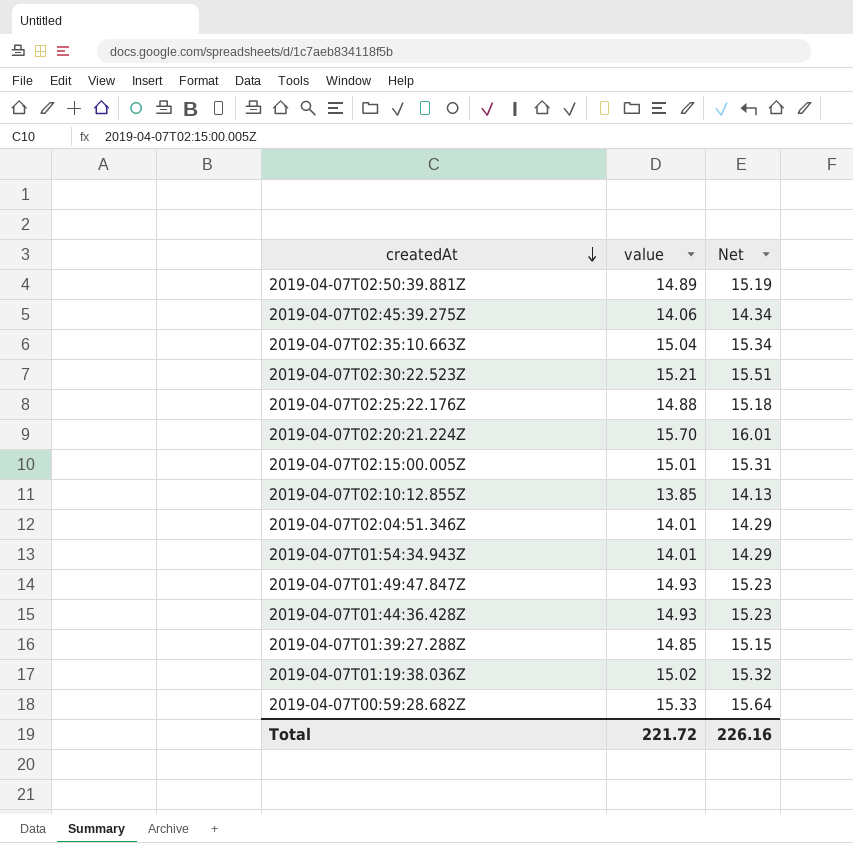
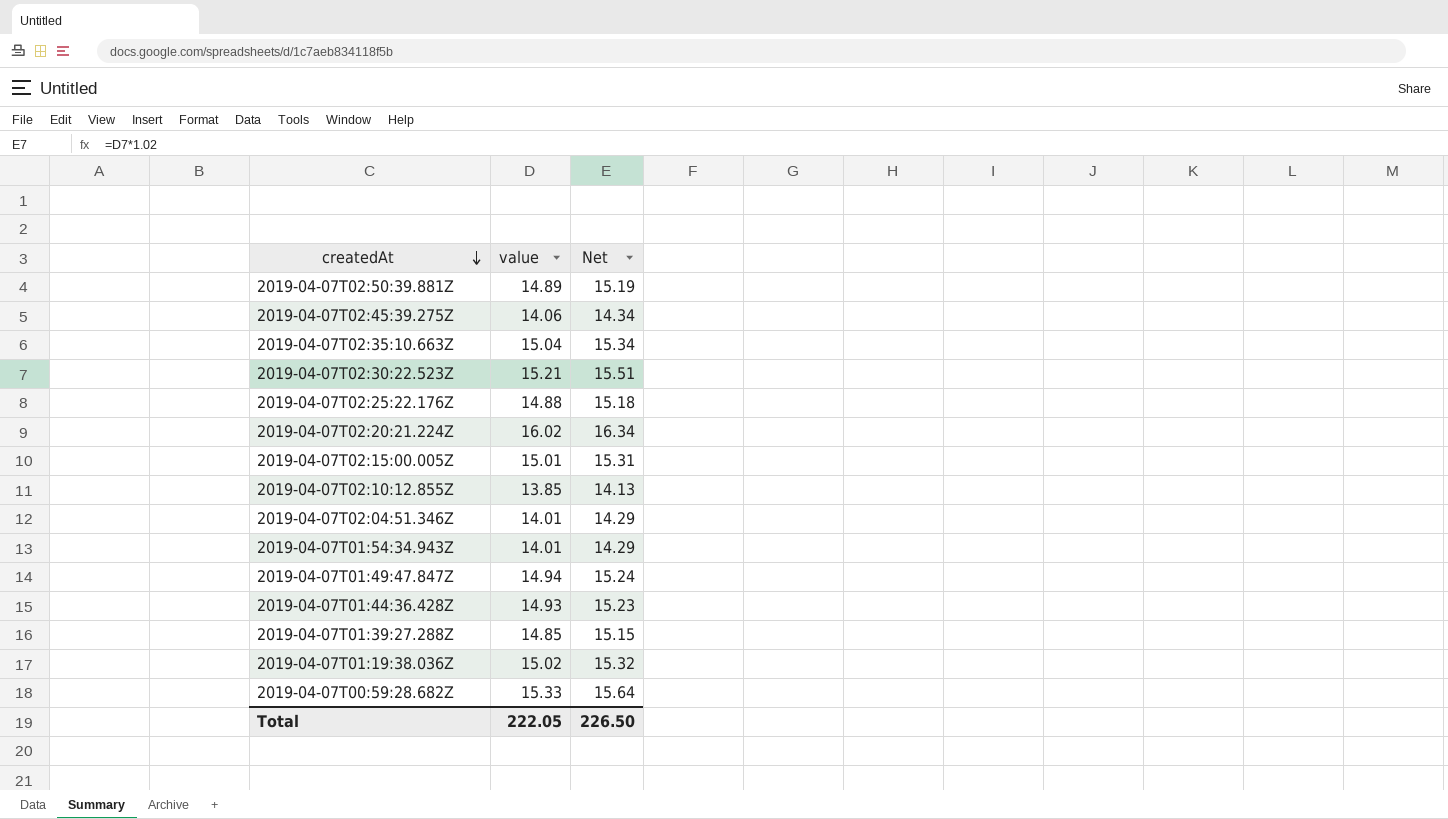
2019-04-07T02:20:21.224Z | value: 15.70 -> 16.02
2019-04-07T02:20:21.224Z | Net: 16.01 -> 16.34
2019-04-07T01:49:47.847Z | value: 14.93 -> 14.94
2019-04-07T01:49:47.847Z | Net: 15.23 -> 15.24
Total | value: 221.72 -> 222.05
Total | Net: 226.16 -> 226.50

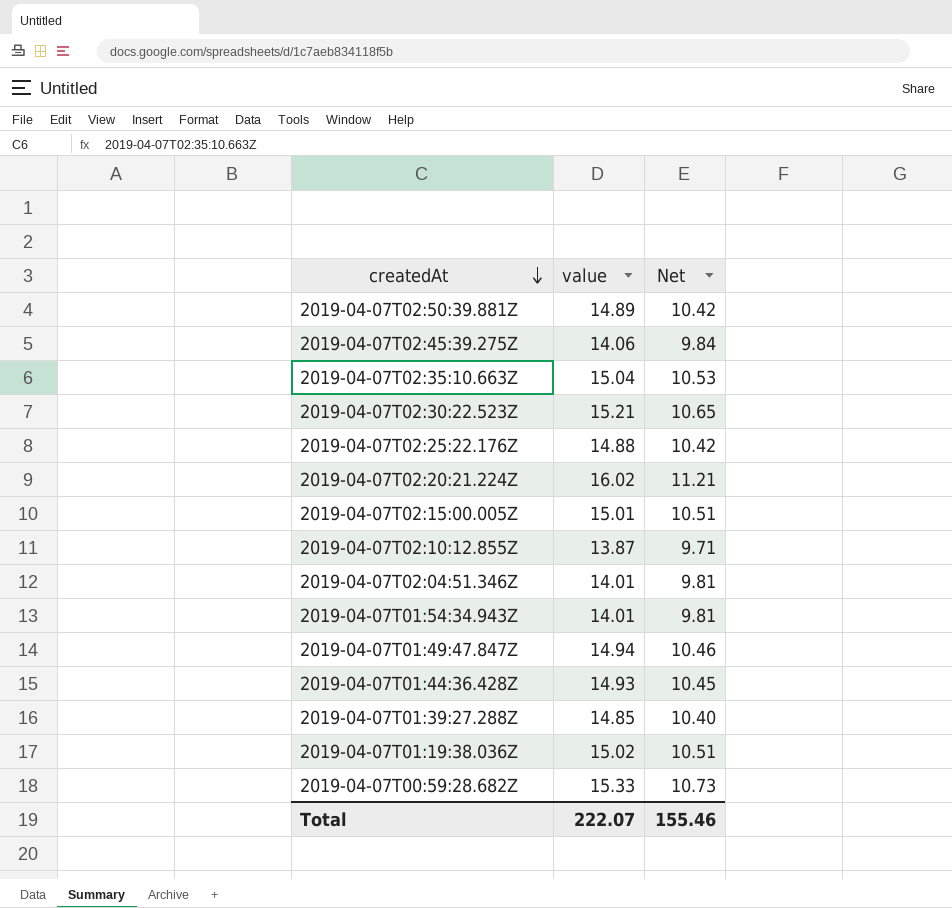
column Net | formula: [value] * 1.02 -> [value] * 0.7
2019-04-07T02:10:12.855Z | value: 13.85 -> 13.87
Total | value: 222.05 -> 222.07
Total | Net: 226.50 -> 155.46

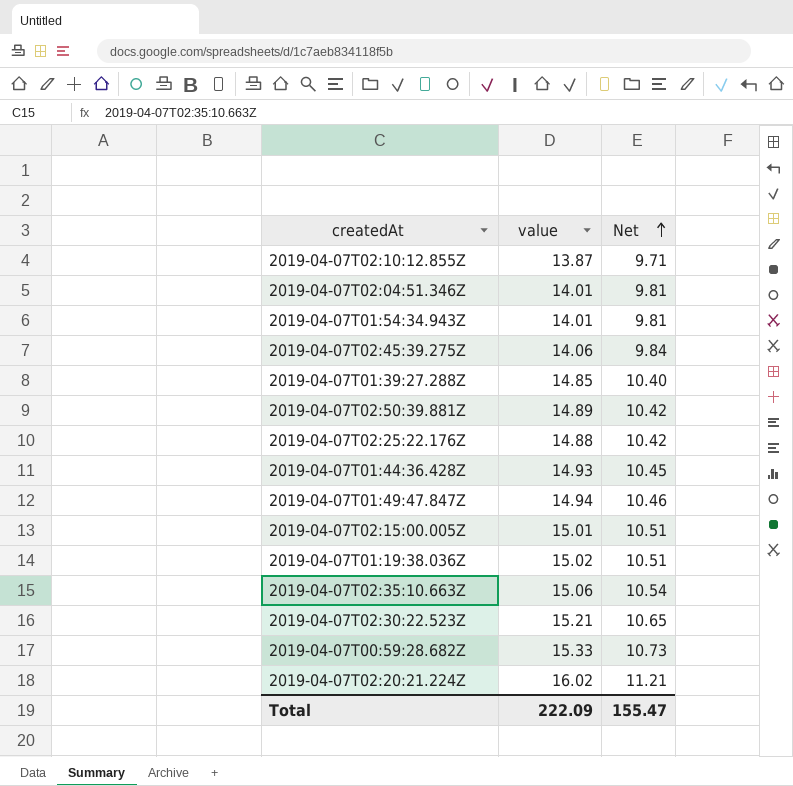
row order: createdAt descending -> Net ascending
2019-04-07T02:35:10.663Z | value: 15.04 -> 15.06
2019-04-07T02:35:10.663Z | Net: 10.53 -> 10.54
Total | value: 222.07 -> 222.09
Total | Net: 155.46 -> 155.47

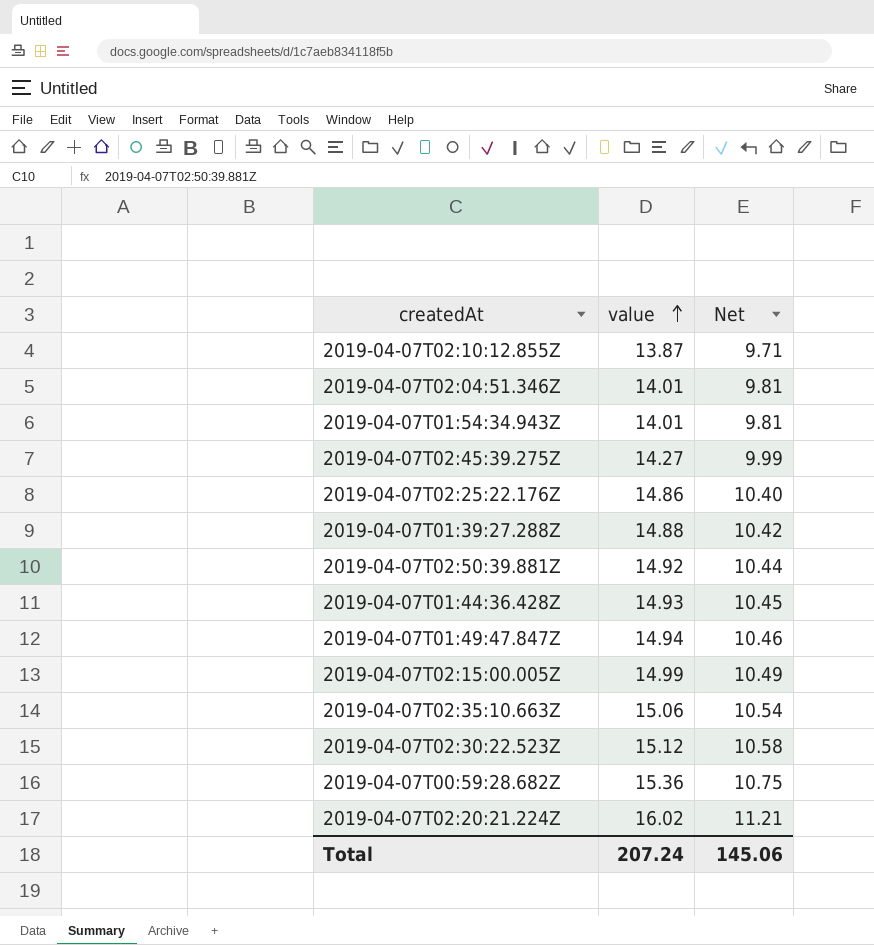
row order: Net ascending -> value ascending
row 2019-04-07T01:19:38.036Z: 15.02 | 10.51 -> none
2019-04-07T02:45:39.275Z | value: 14.06 -> 14.27
2019-04-07T02:45:39.275Z | Net: 9.84 -> 9.99
2019-04-07T02:25:22.176Z | value: 14.88 -> 14.86
2019-04-07T02:25:22.176Z | Net: 10.42 -> 10.40
2019-04-07T01:39:27.288Z | value: 14.85 -> 14.88
2019-04-07T01:39:27.288Z | Net: 10.40 -> 10.42
2019-04-07T02:50:39.881Z | value: 14.89 -> 14.92
2019-04-07T02:50:39.881Z | Net: 10.42 -> 10.44
2019-04-07T02:15:00.005Z | value: 15.01 -> 14.99
2019-04-07T02:15:00.005Z | Net: 10.51 -> 10.49
2019-04-07T02:30:22.523Z | value: 15.21 -> 15.12
2019-04-07T02:30:22.523Z | Net: 10.65 -> 10.58
2019-04-07T00:59:28.682Z | value: 15.33 -> 15.36
2019-04-07T00:59:28.682Z | Net: 10.73 -> 10.75
Total | value: 222.09 -> 207.24
Total | Net: 155.47 -> 145.06

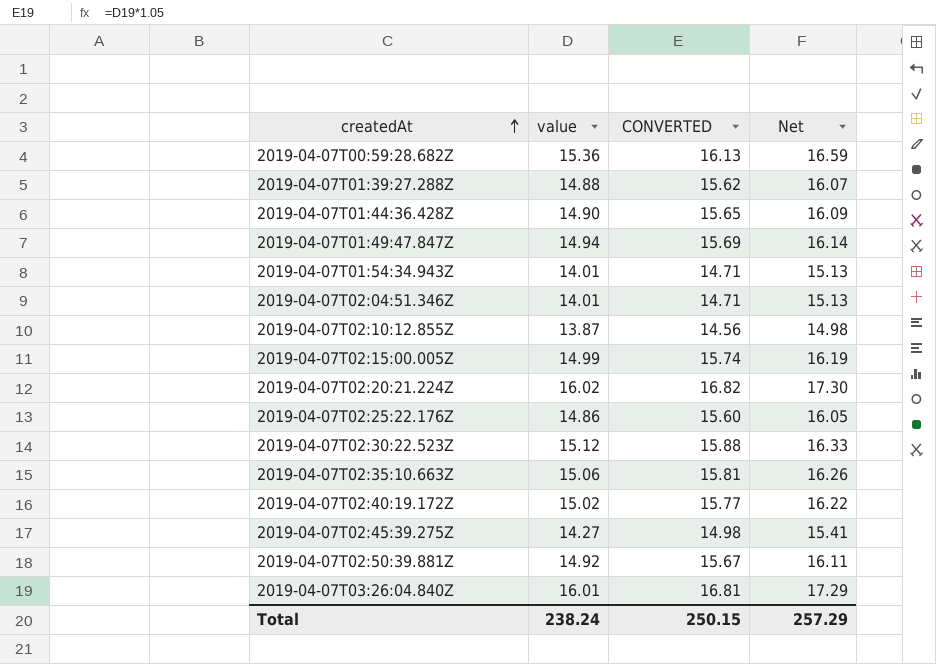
row order: value ascending -> createdAt ascending
column CONVERTED | formula: none -> [value] * 1.05
column Net | formula: [value] * 0.7 -> [value] * 1.08
2019-04-07T01:44:36.428Z | value: 14.93 -> 14.90
row 2019-04-07T02:40:19.172Z: none -> 15.02 | 15.77 | 16.22
row 2019-04-07T03:26:04.840Z: none -> 16.01 | 16.81 | 17.29
Total | value: 207.24 -> 238.24
Total | Net: 145.06 -> 257.29

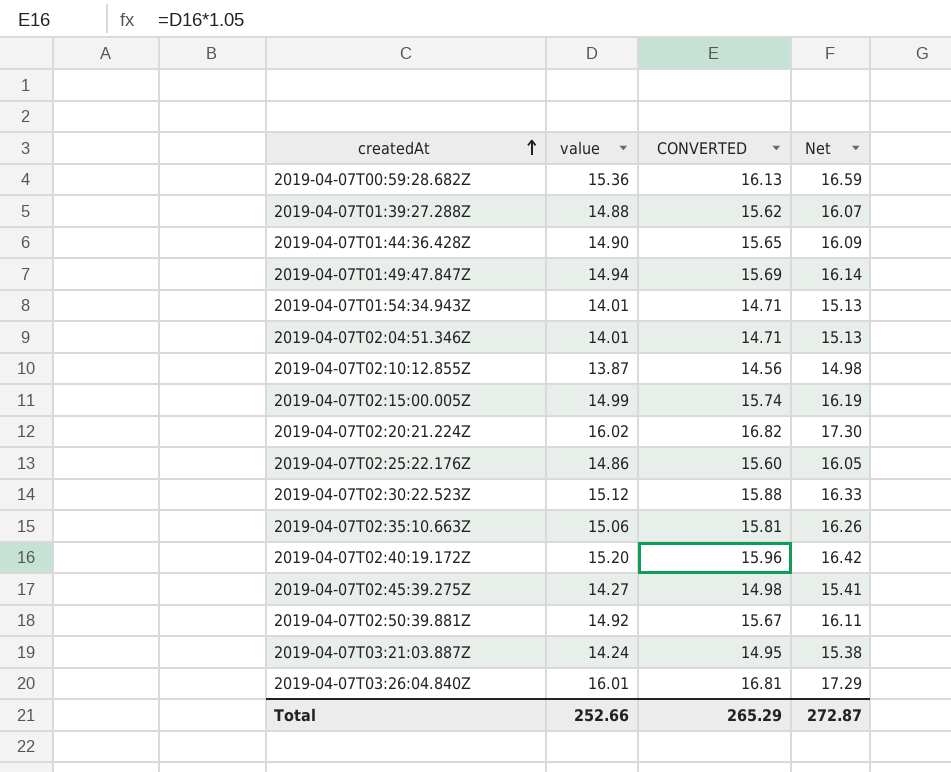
2019-04-07T02:40:19.172Z | value: 15.02 -> 15.20
2019-04-07T02:40:19.172Z | CONVERTED: 15.77 -> 15.96
2019-04-07T02:40:19.172Z | Net: 16.22 -> 16.42
row 2019-04-07T03:21:03.887Z: none -> 14.24 | 14.95 | 15.38
Total | value: 238.24 -> 252.66
Total | CONVERTED: 250.15 -> 265.29
Total | Net: 257.29 -> 272.87

